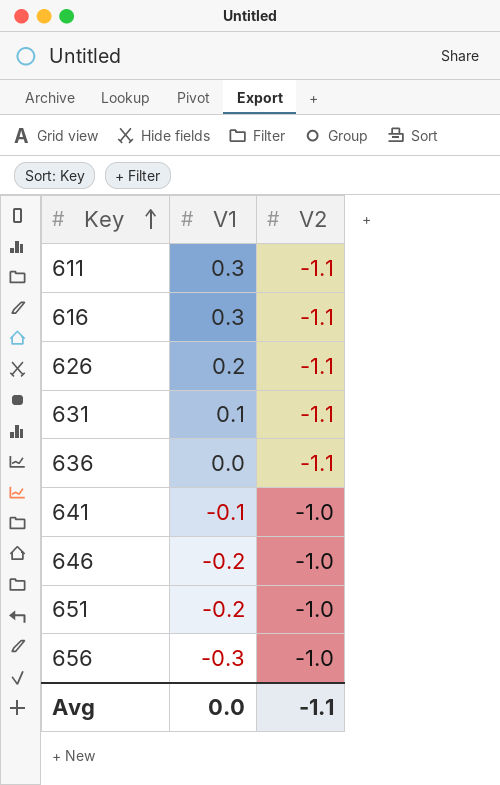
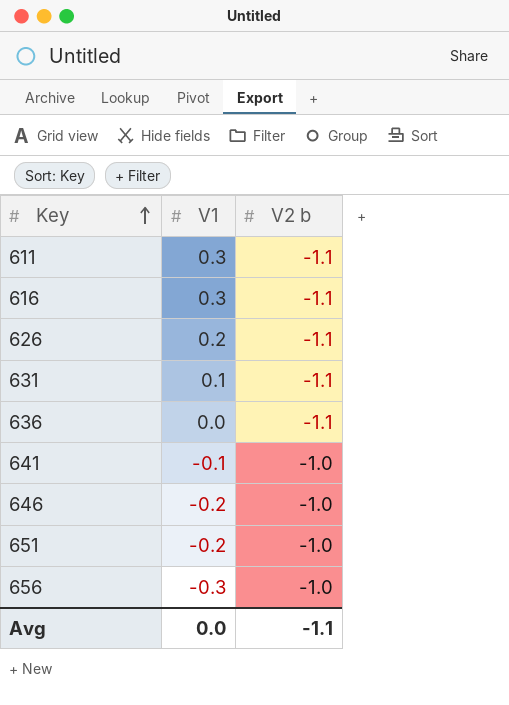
column name: V2 -> V2 b

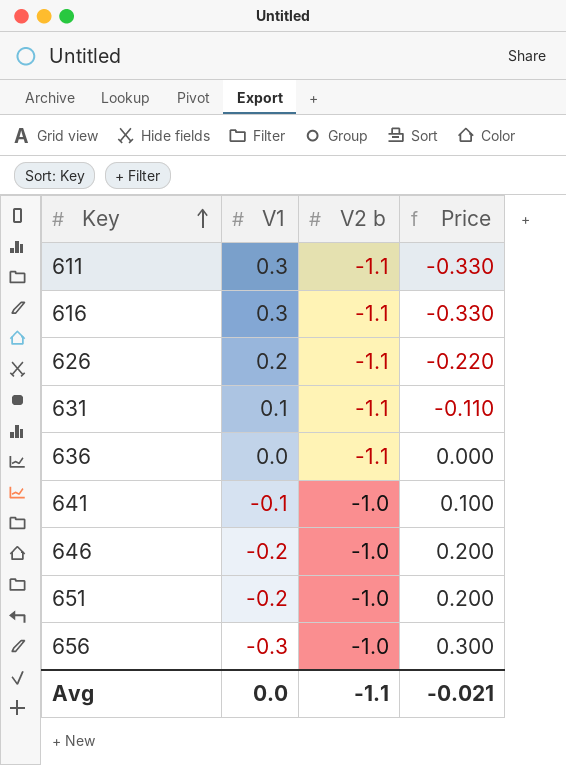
column Price | formula: none -> [V1] * [V2 b]

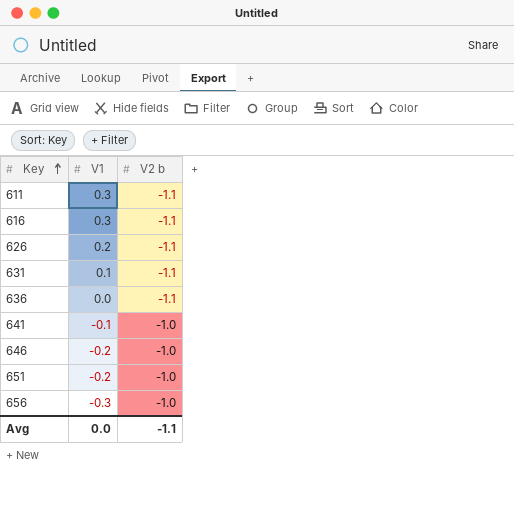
column Price | formula: [V1] * [V2 b] -> none

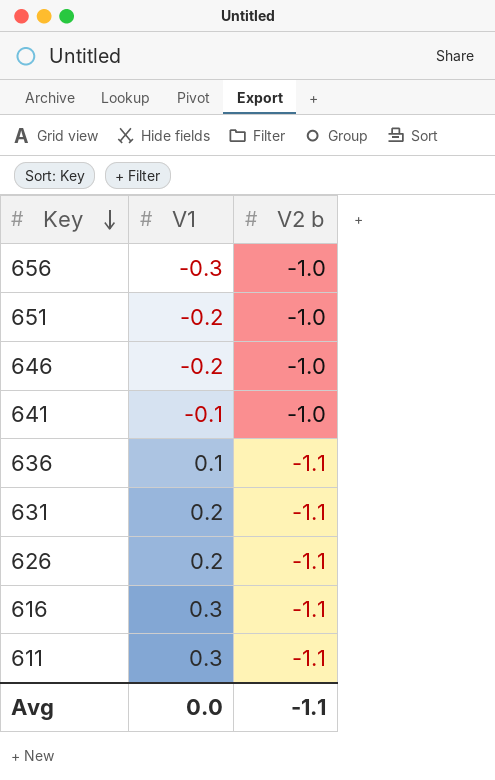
row order: Key ascending -> Key descending
636 | V1: 0.0 -> 0.1
631 | V1: 0.1 -> 0.2

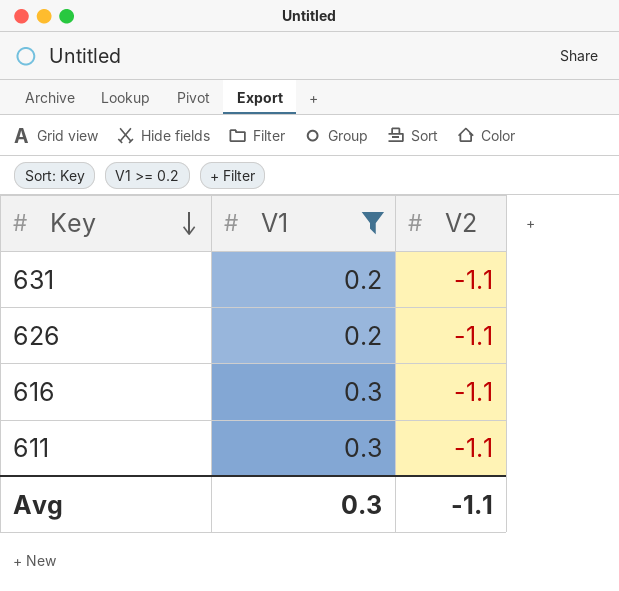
filter: none -> V1 >= 0.2
column name: V2 b -> V2
Avg | V1: 0.0 -> 0.3

